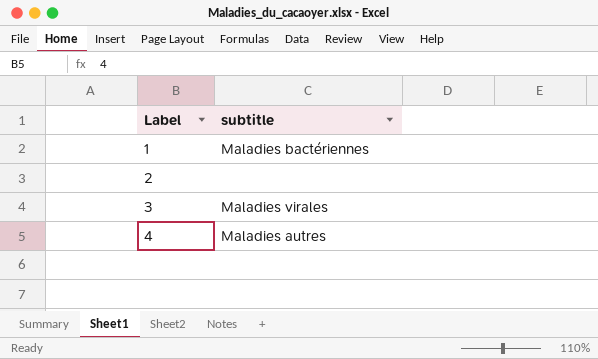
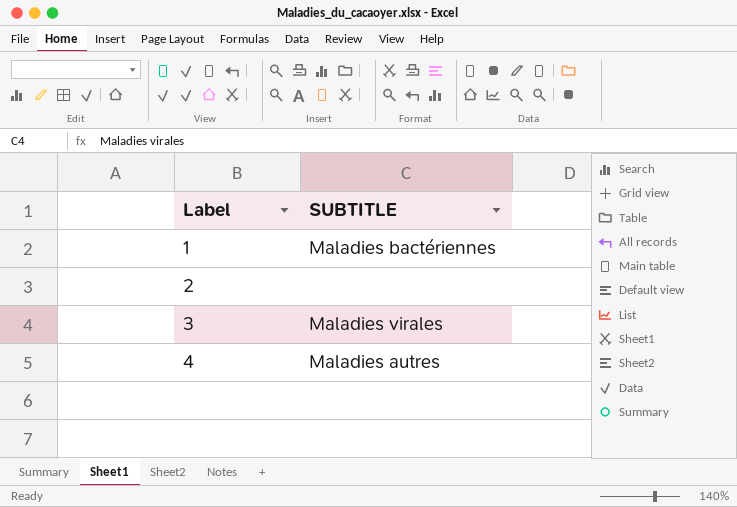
column name: subtitle -> SUBTITLE

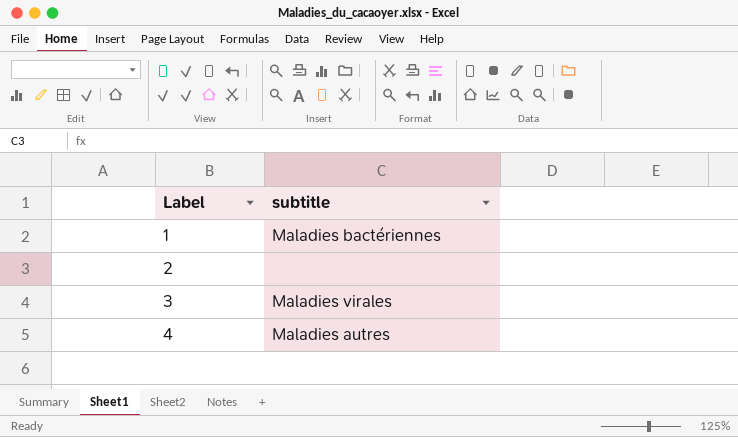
column name: SUBTITLE -> subtitle

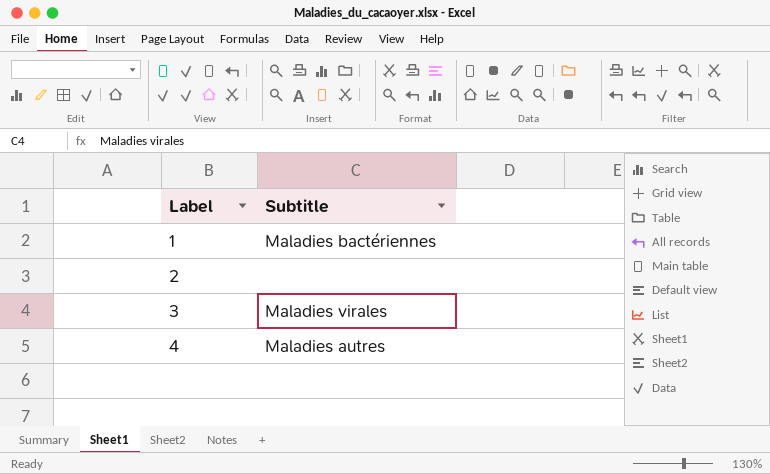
column name: subtitle -> Subtitle

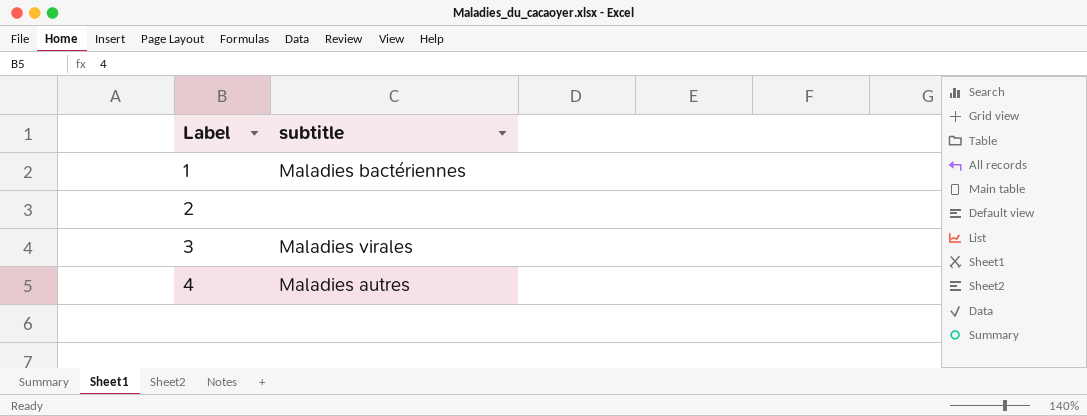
column name: Subtitle -> subtitle

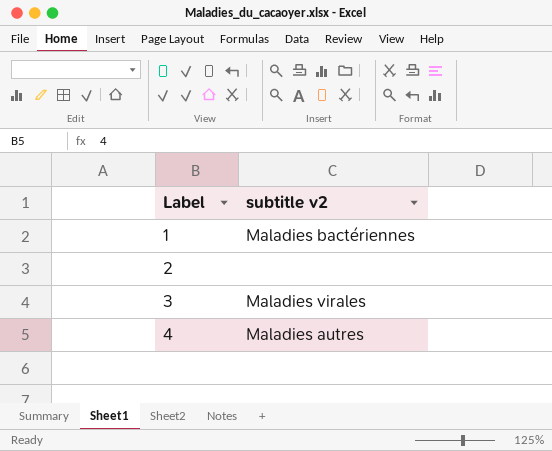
column name: subtitle -> subtitle v2

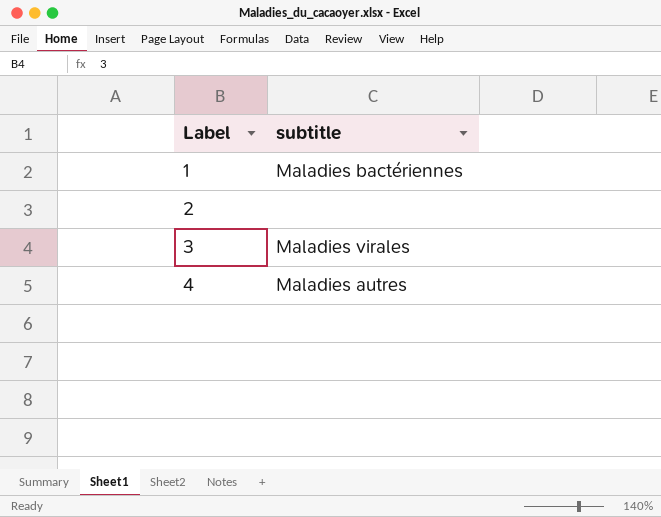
column name: subtitle v2 -> subtitle

